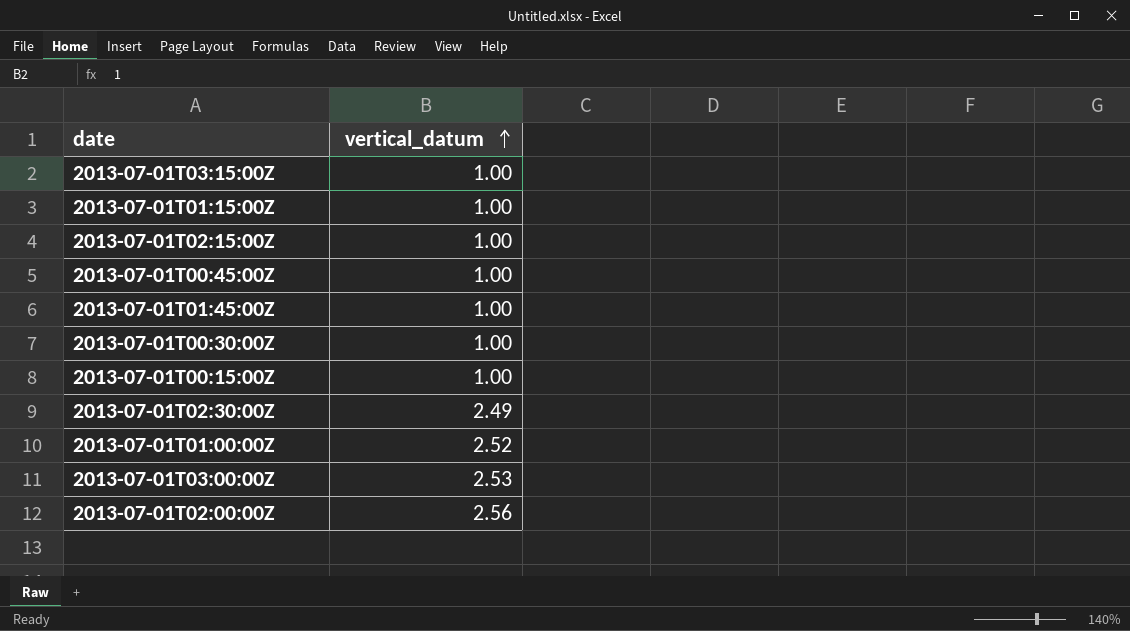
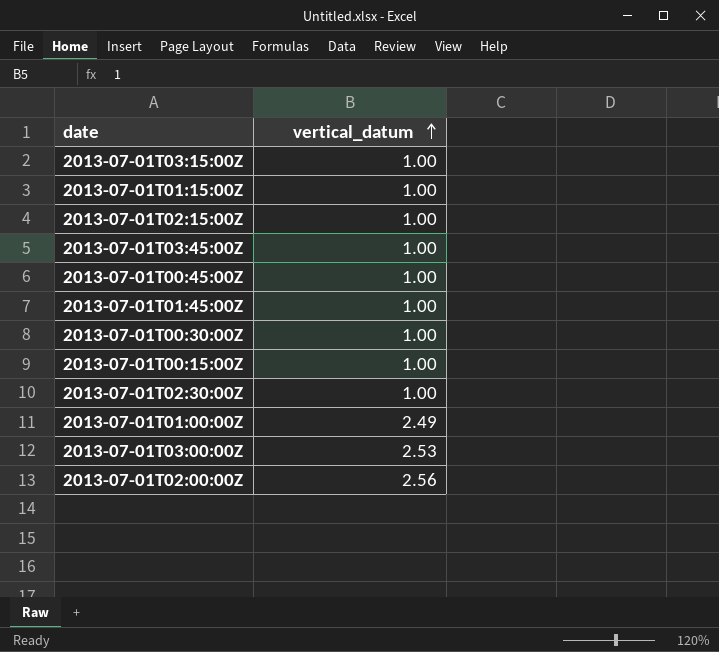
row 2013-07-01T03:45:00Z: none -> 1.00
2013-07-01T02:30:00Z | vertical_datum: 2.49 -> 1.00
2013-07-01T01:00:00Z | vertical_datum: 2.52 -> 2.49

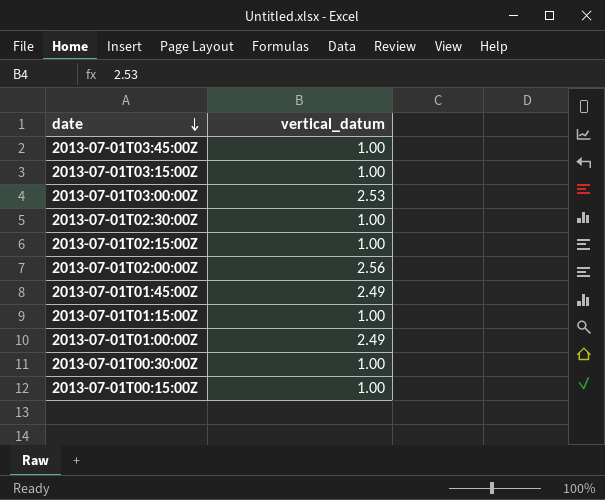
row order: vertical_datum ascending -> date descending
row 2013-07-01T00:45:00Z: 1.00 -> none
2013-07-01T01:45:00Z | vertical_datum: 1.00 -> 2.49

